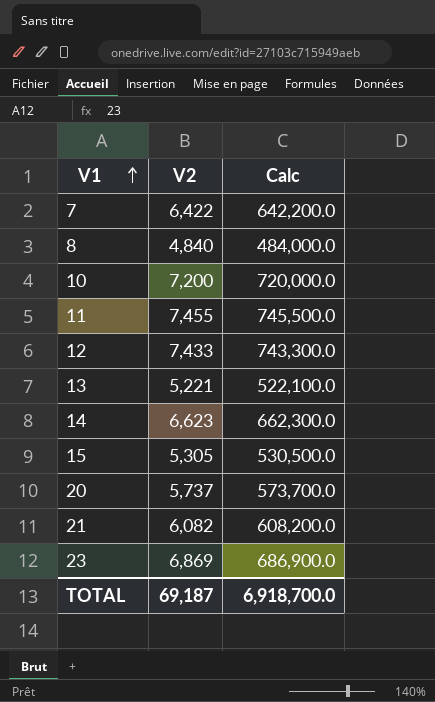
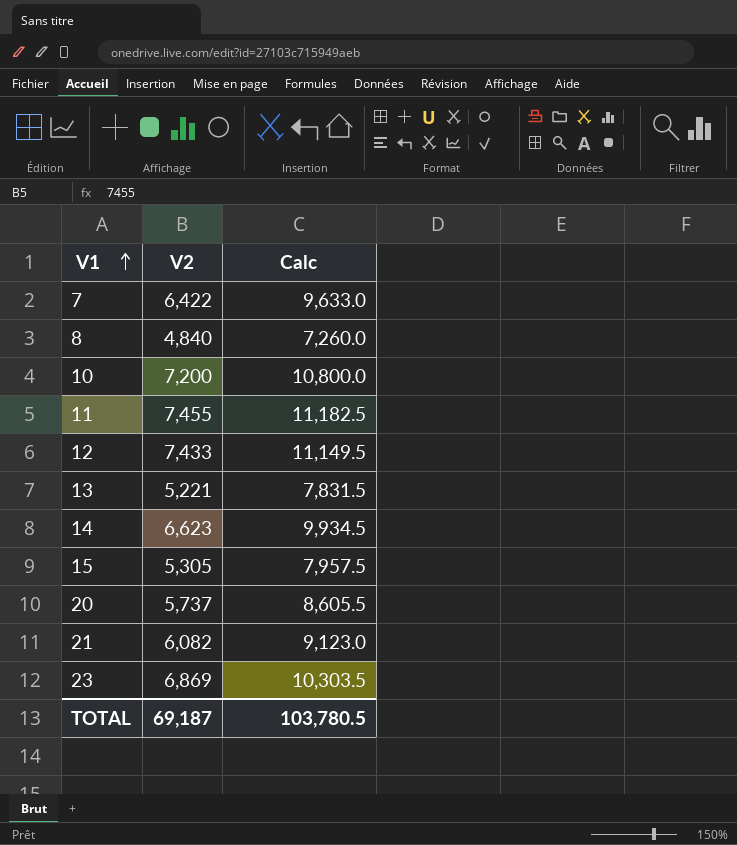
column Calc | formula: [V2] * 100 -> [V2] * 1.5
TOTAL | Calc: 6,918,700.0 -> 103,780.5

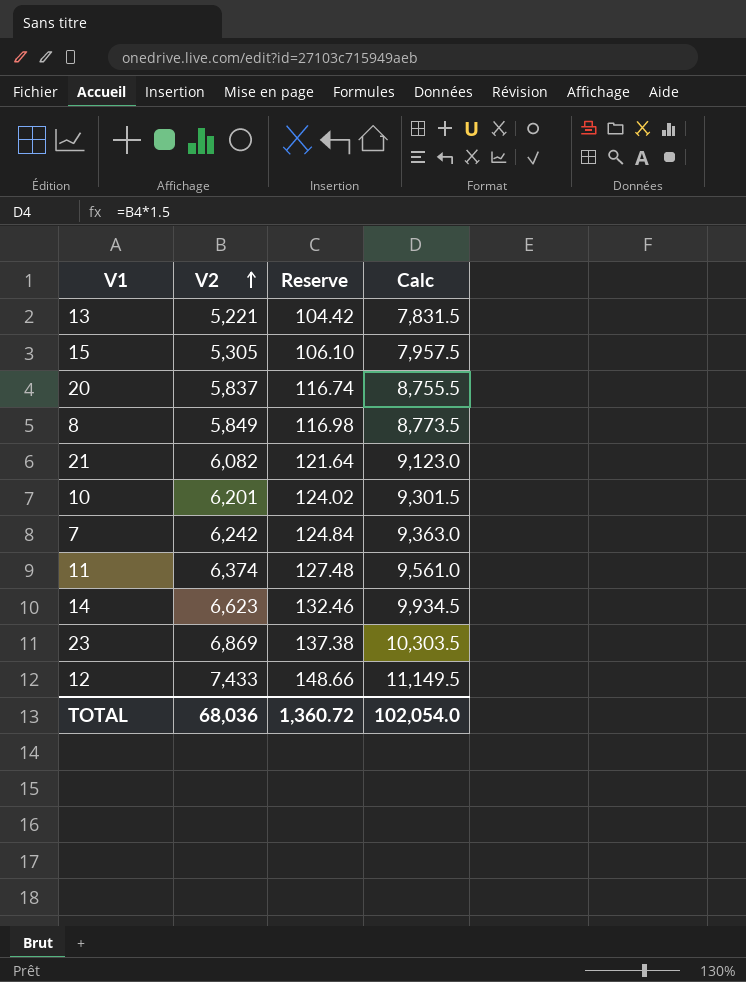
row order: V1 ascending -> V2 ascending
column Reserve | formula: none -> [V2] * 0.02
20 | V2: 5,737 -> 5,837
20 | Calc: 8,605.5 -> 8,755.5
8 | V2: 4,840 -> 5,849
8 | Calc: 7,260.0 -> 8,773.5
10 | V2: 7,200 -> 6,201
10 | Calc: 10,800.0 -> 9,301.5
7 | V2: 6,422 -> 6,242
7 | Calc: 9,633.0 -> 9,363.0
11 | V2: 7,455 -> 6,374
11 | Calc: 11,182.5 -> 9,561.0
TOTAL | V2: 69,187 -> 68,036
TOTAL | Calc: 103,780.5 -> 102,054.0

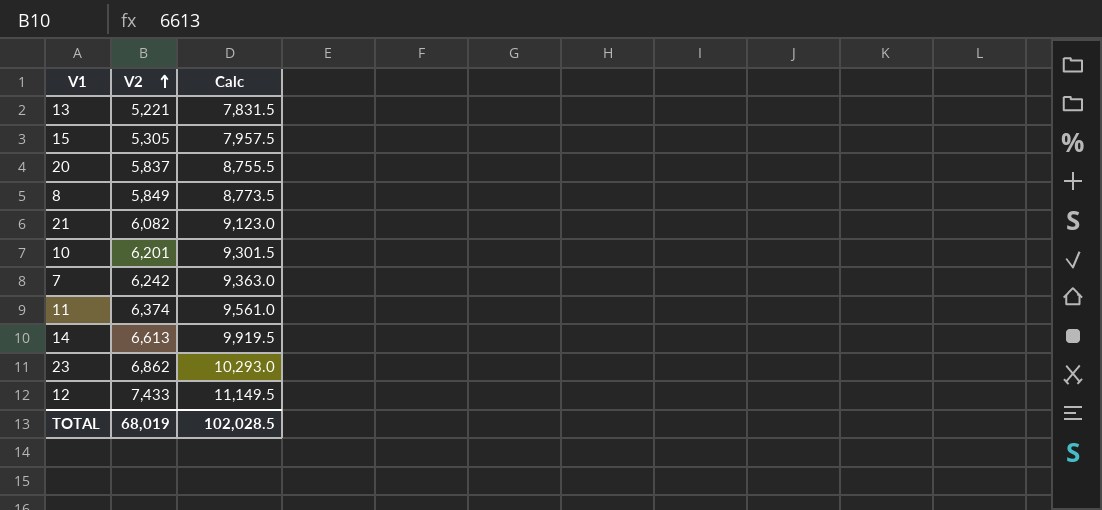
column Reserve | formula: [V2] * 0.02 -> none
14 | V2: 6,623 -> 6,613
14 | Calc: 9,934.5 -> 9,919.5
23 | V2: 6,869 -> 6,862
23 | Calc: 10,303.5 -> 10,293.0
TOTAL | V2: 68,036 -> 68,019
TOTAL | Calc: 102,054.0 -> 102,028.5

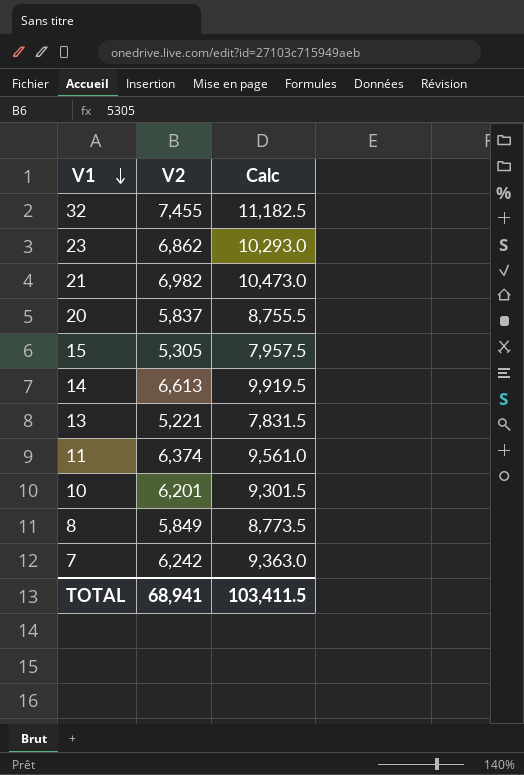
row order: V2 ascending -> V1 descending
row 12: 7,433 | 11,149.5 -> none
row 32: none -> 7,455 | 11,182.5
21 | V2: 6,082 -> 6,982
21 | Calc: 9,123.0 -> 10,473.0
TOTAL | V2: 68,019 -> 68,941
TOTAL | Calc: 102,028.5 -> 103,411.5

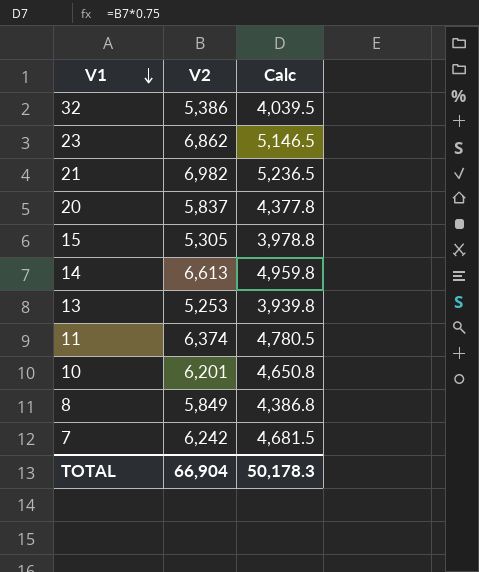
column Calc | formula: [V2] * 1.5 -> [V2] * 0.75
32 | V2: 7,455 -> 5,386
13 | V2: 5,221 -> 5,253
TOTAL | V2: 68,941 -> 66,904
TOTAL | Calc: 103,411.5 -> 50,178.3

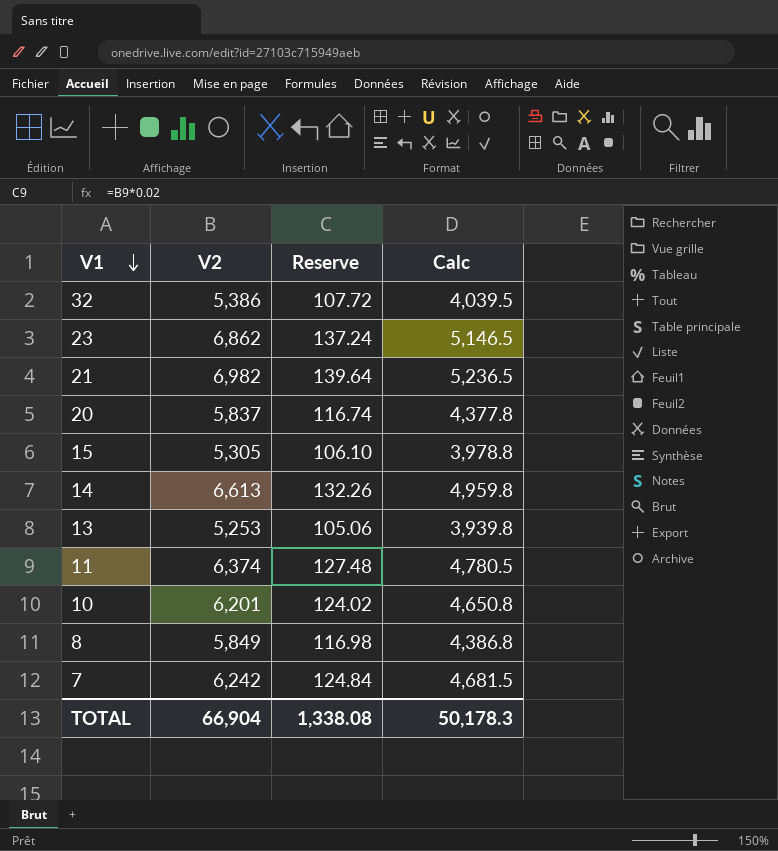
column Reserve | formula: none -> [V2] * 0.02

